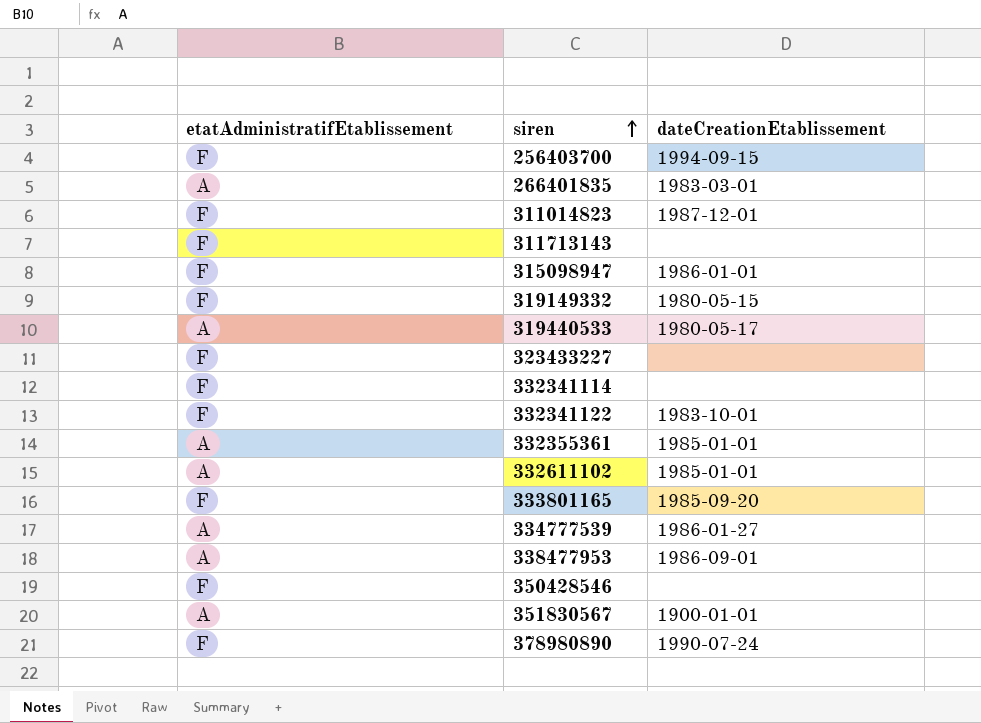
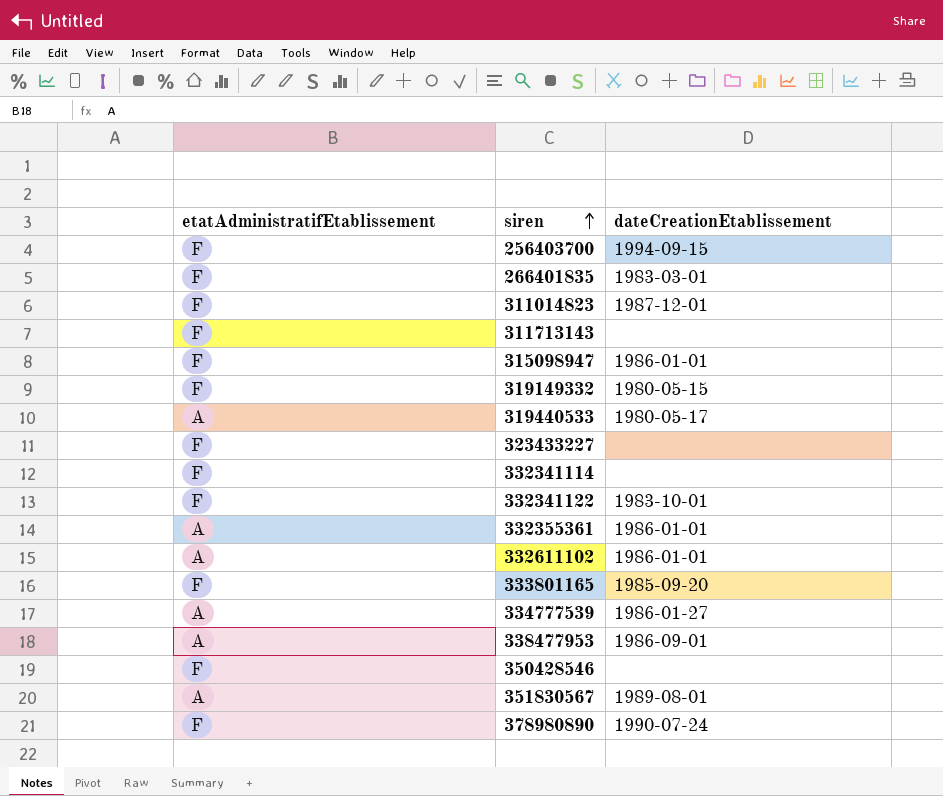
266401835 | etatAdministratifEtablissement: A -> F
332355361 | dateCreationEtablissement: 1985-01-01 -> 1986-01-01
332611102 | dateCreationEtablissement: 1985-01-01 -> 1986-01-01
351830567 | dateCreationEtablissement: 1900-01-01 -> 1989-08-01

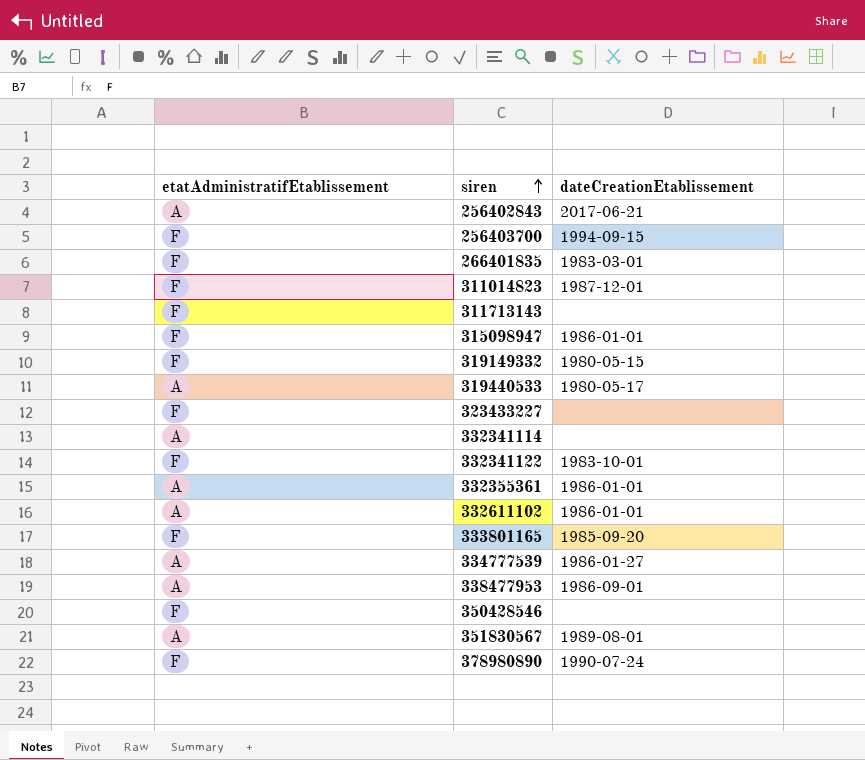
row 256402843: none -> A | 2017-06-21
332341114 | etatAdministratifEtablissement: F -> A

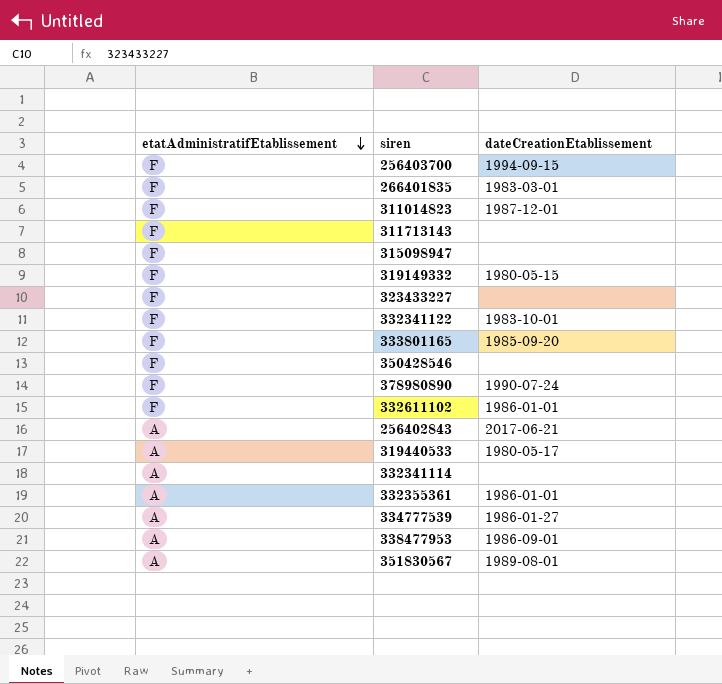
row order: siren ascending -> etatAdministratifEtablissement descending
315098947 | dateCreationEtablissement: 1986-01-01 -> none
332611102 | etatAdministratifEtablissement: A -> F

